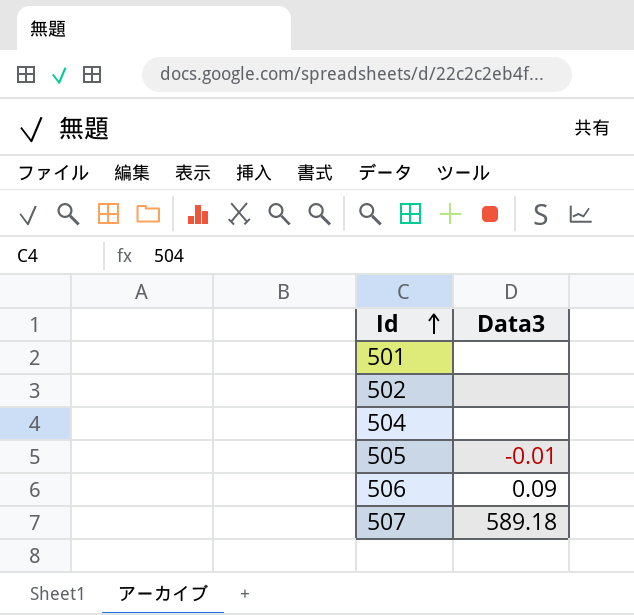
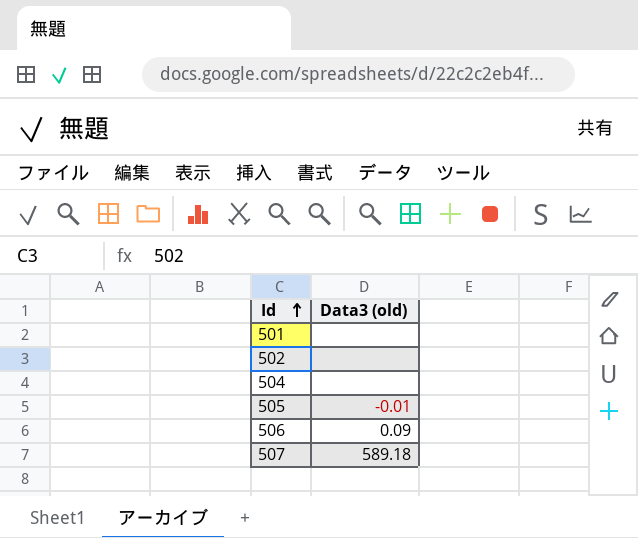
column name: Data3 -> Data3 (old)

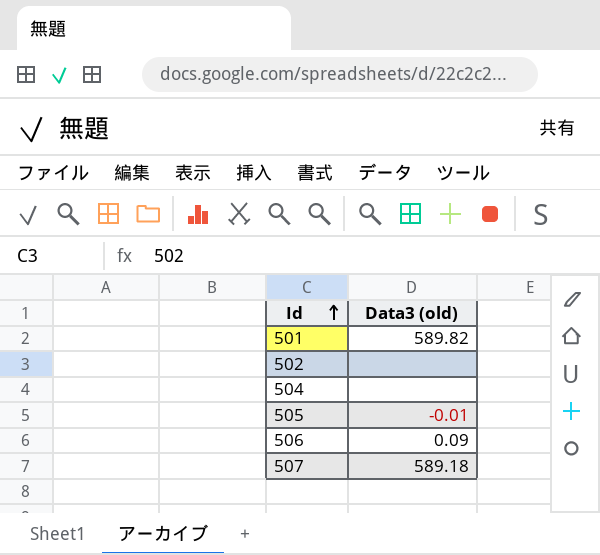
501 | Data3 (old): none -> 589.82

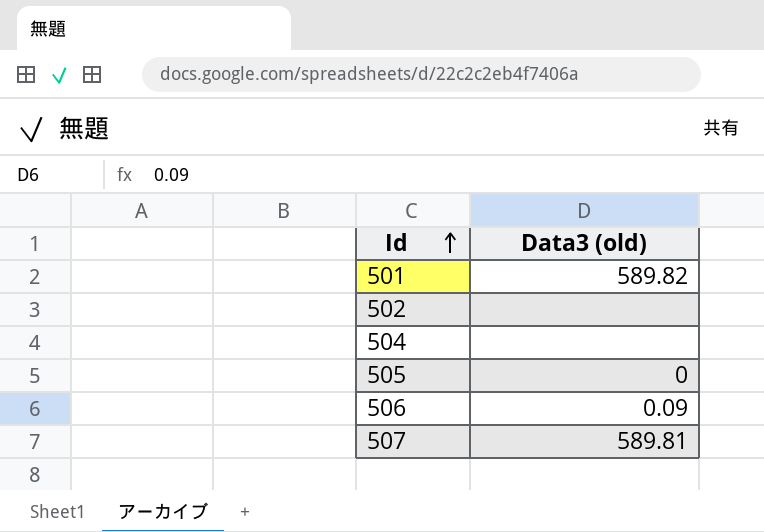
505 | Data3 (old): -0.01 -> 0
507 | Data3 (old): 589.18 -> 589.81

